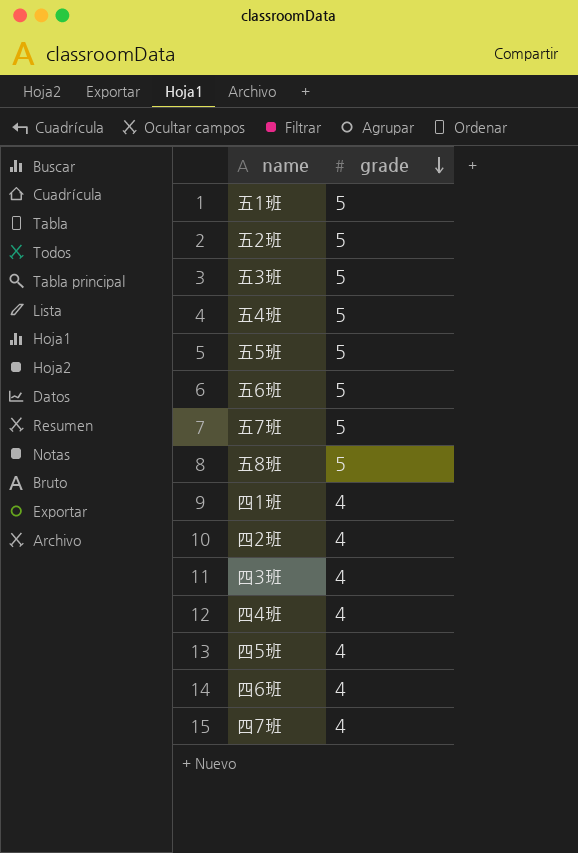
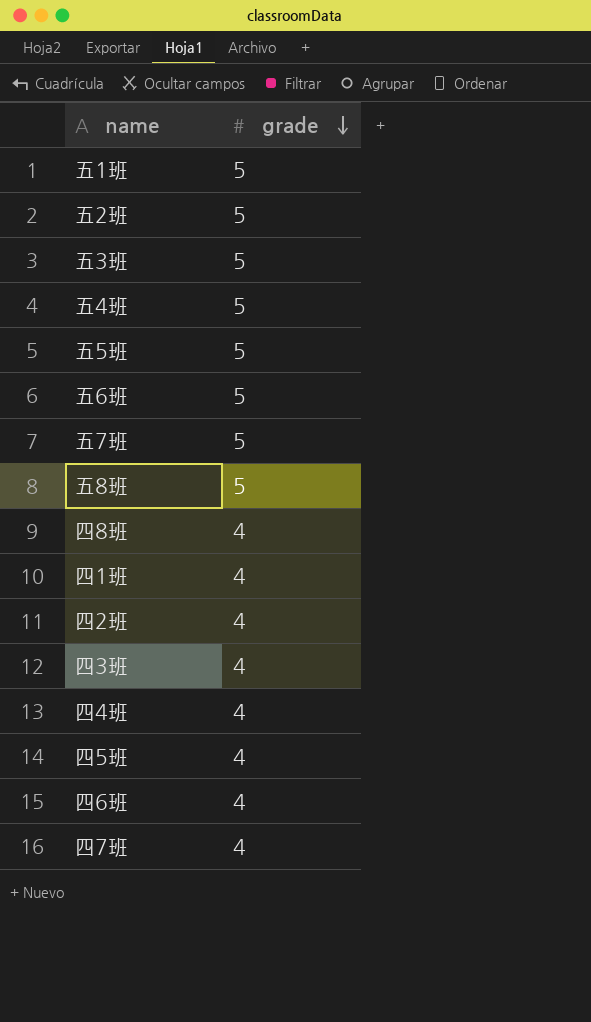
row 四8班: none -> 4

